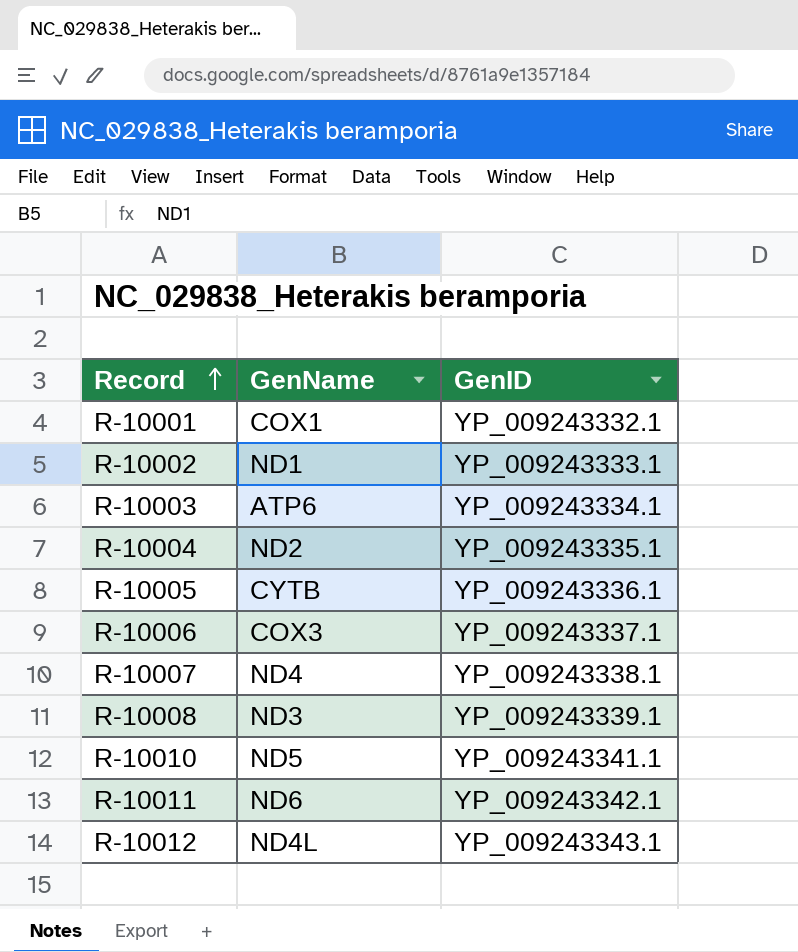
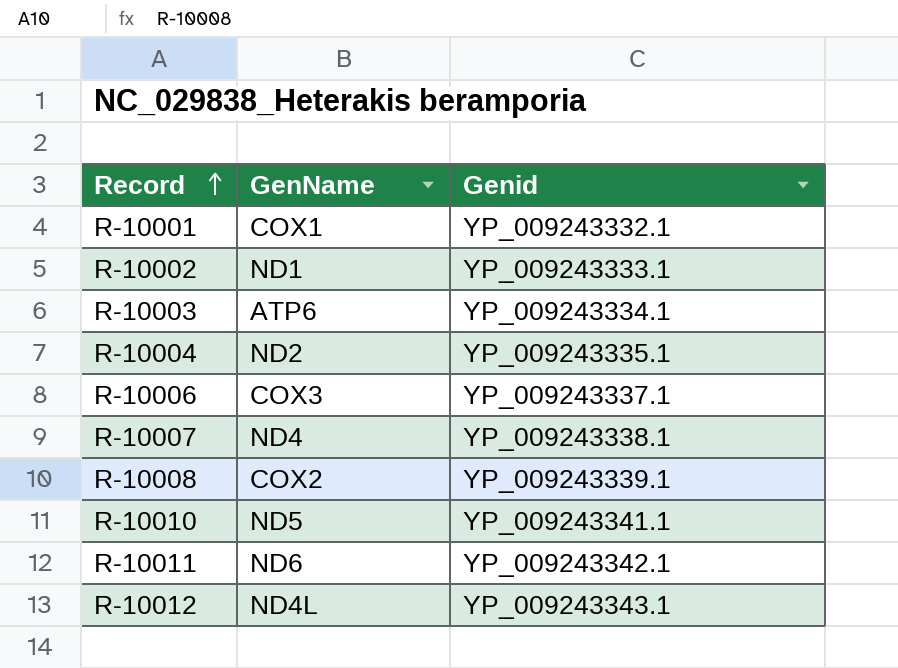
column name: GenID -> Genid
row R-10005: CYTB | YP_009243336.1 -> none
R-10008 | GenName: ND3 -> COX2

